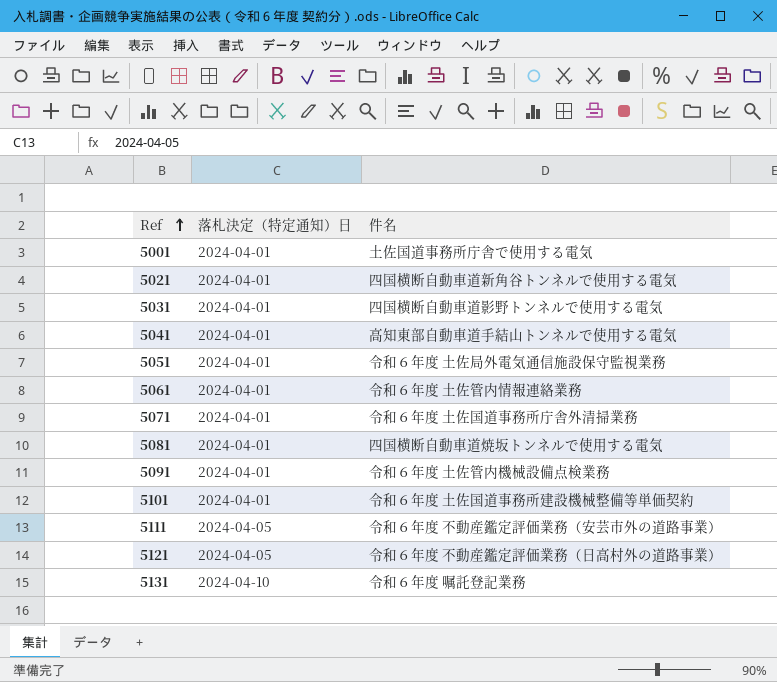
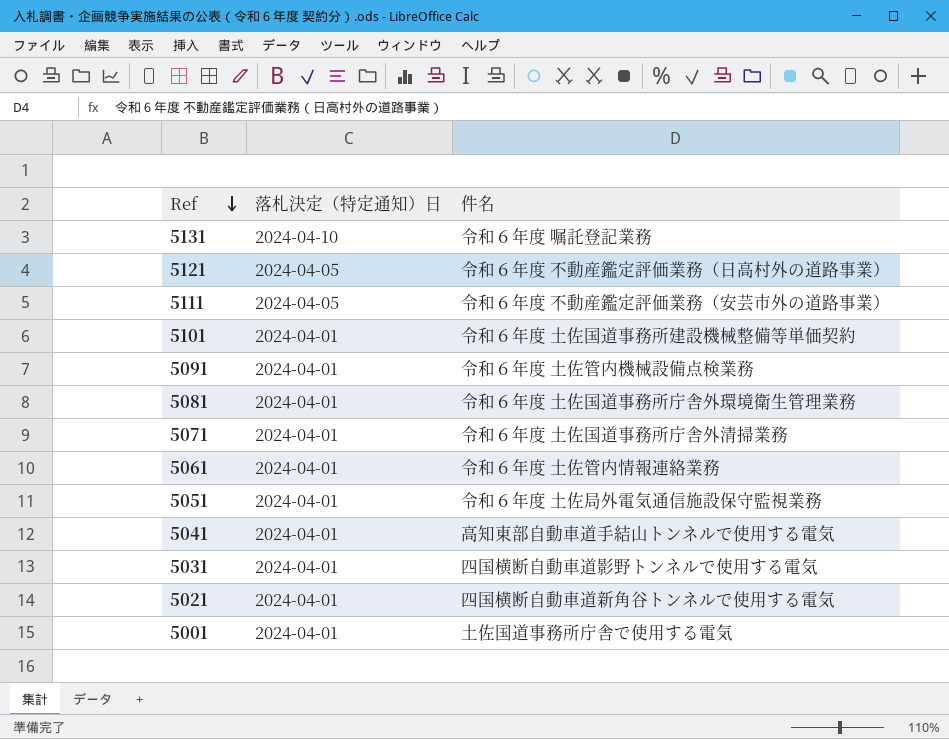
row order: Ref ascending -> Ref descending
5081 | 件名: 四国横断自動車道焼坂トンネルで使用する電気 -> 令和６年度 土佐国道事務所庁舎外環境衛生管理業務

